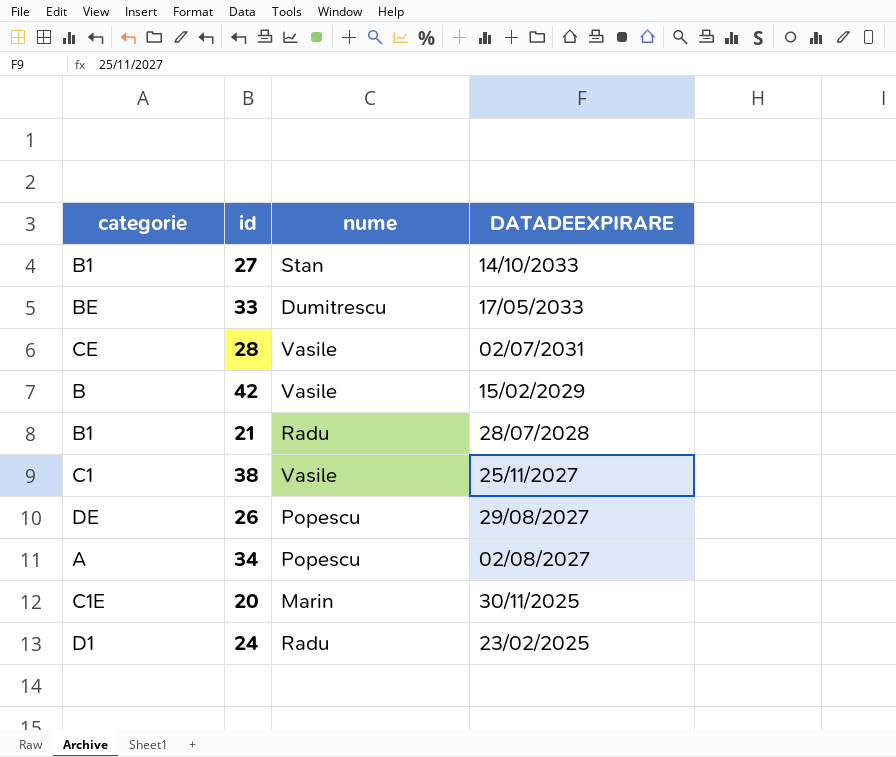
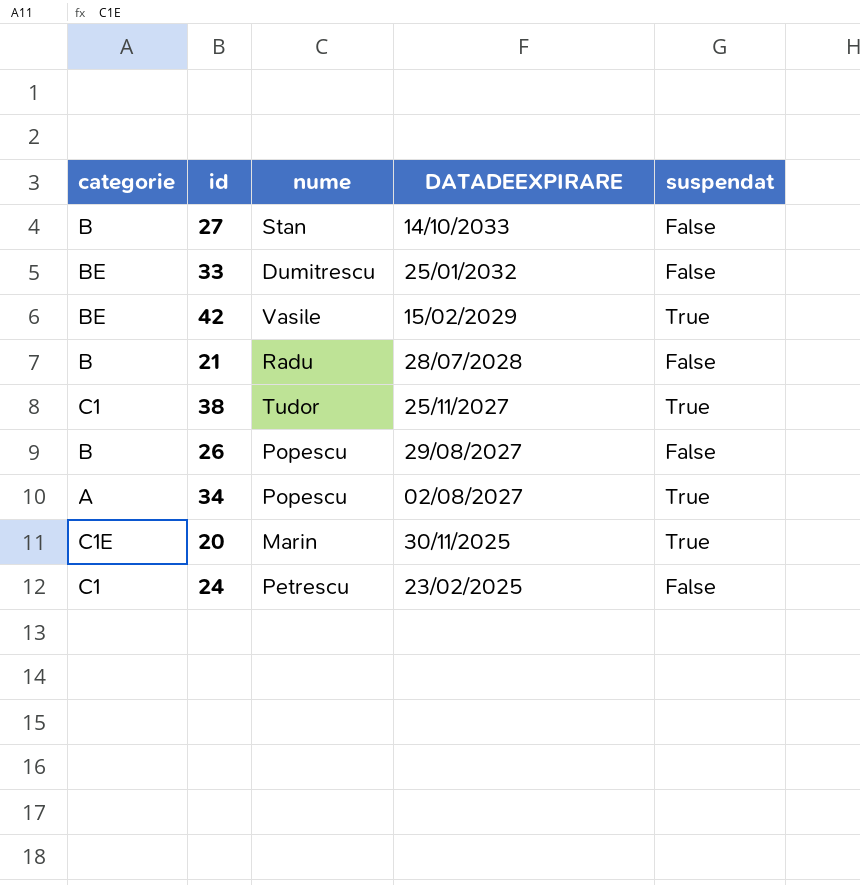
column suspendat | position: none -> 5
row 28: CE | Vasile | 02/07/2031 -> none
27 | categorie: B1 -> B
33 | DATADEEXPIRARE: 17/05/2033 -> 25/01/2032
42 | categorie: B -> BE
21 | categorie: B1 -> B
38 | nume: Vasile -> Tudor
26 | categorie: DE -> B
24 | categorie: D1 -> C1
24 | nume: Radu -> Petrescu

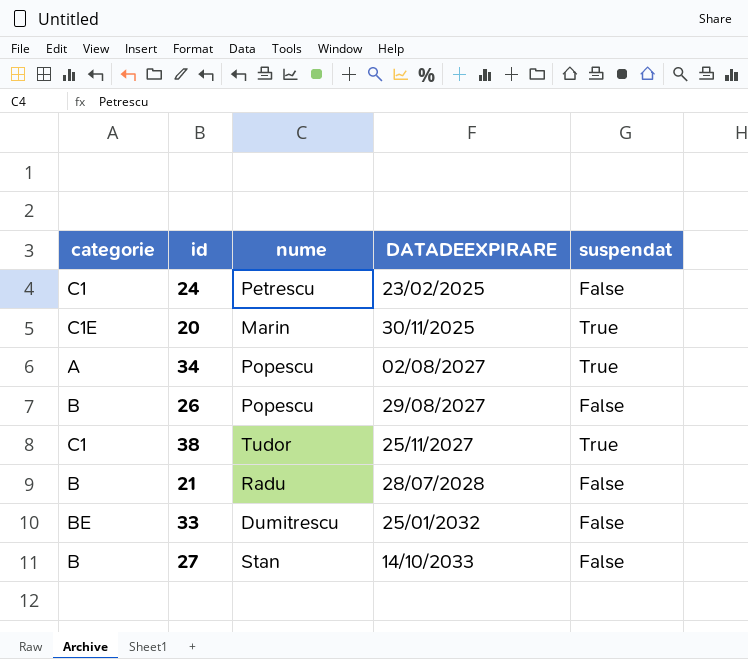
row order: DATADEEXPIRARE descending -> DATADEEXPIRARE ascending
row 42: BE | Vasile | 15/02/2029 | True -> none

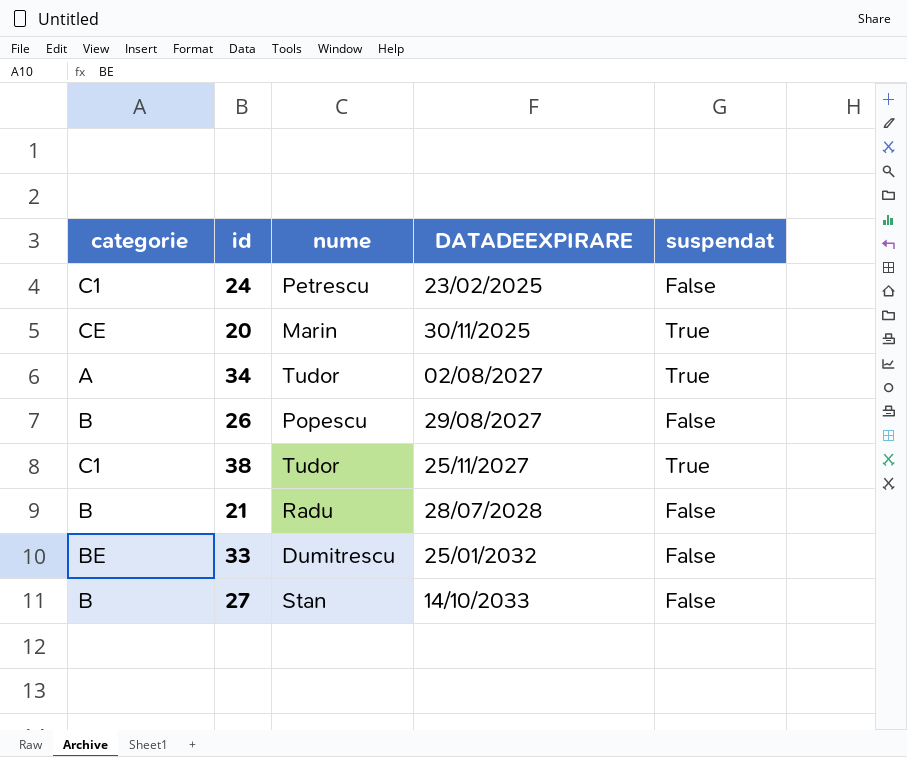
20 | categorie: C1E -> CE
34 | nume: Popescu -> Tudor

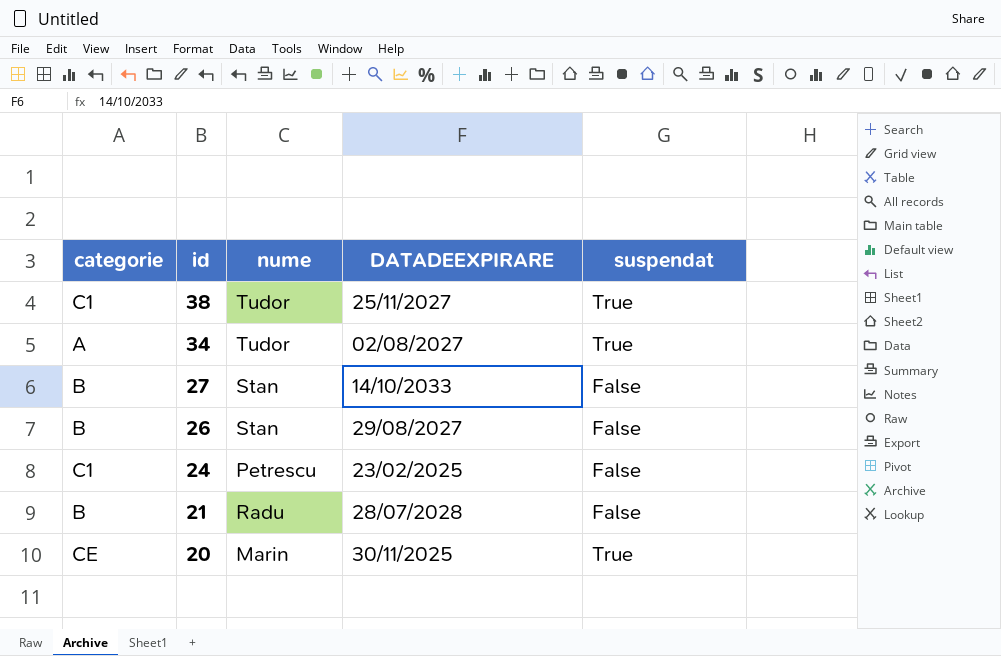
row order: DATADEEXPIRARE ascending -> id descending
row 33: BE | Dumitrescu | 25/01/2032 | False -> none
26 | nume: Popescu -> Stan

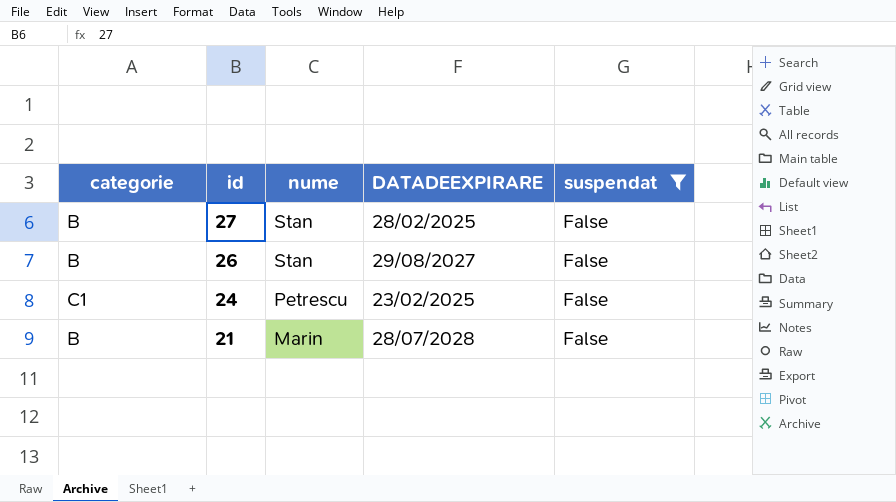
filter: none -> suspendat = False
27 | DATADEEXPIRARE: 14/10/2033 -> 28/02/2025
21 | nume: Radu -> Marin

